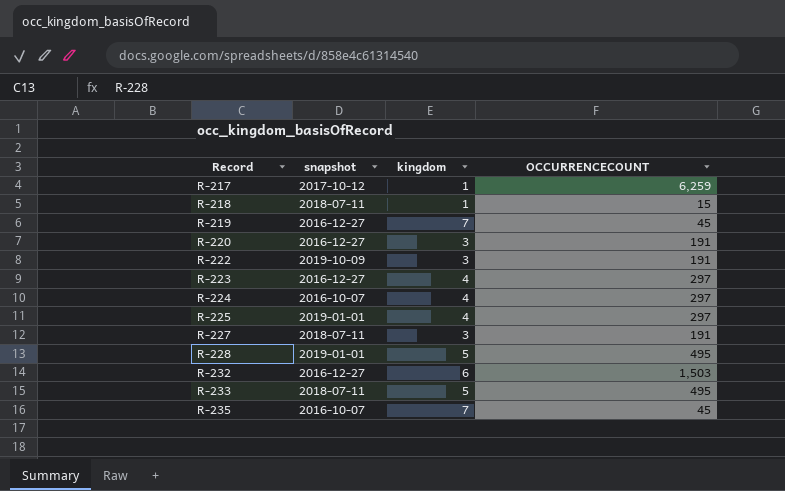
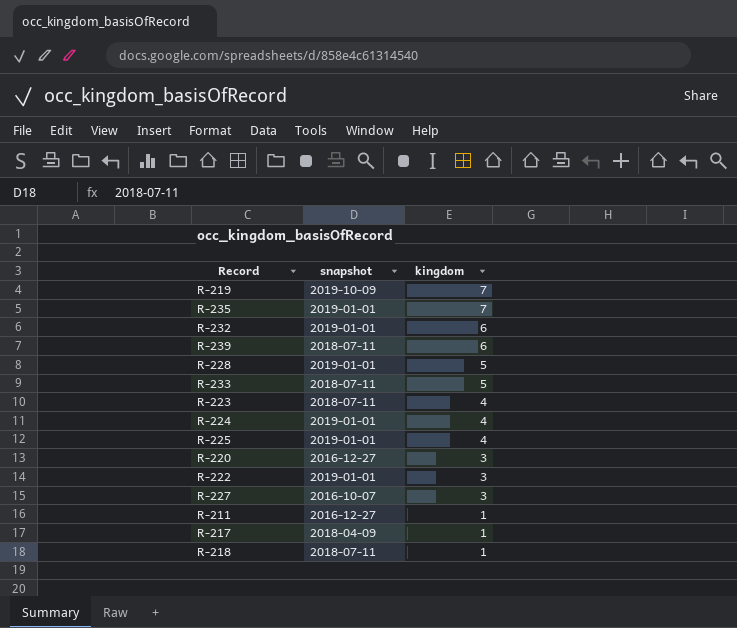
row order: Record ascending -> kingdom descending
column OCCURRENCECOUNT | position: 4 -> none
R-219 | snapshot: 2016-12-27 -> 2019-10-09
R-235 | snapshot: 2016-10-07 -> 2019-01-01
R-232 | snapshot: 2016-12-27 -> 2019-01-01
row R-239: none -> 2018-07-11 | 6
R-223 | snapshot: 2016-12-27 -> 2018-07-11
R-224 | snapshot: 2016-10-07 -> 2019-01-01
R-222 | snapshot: 2019-10-09 -> 2019-01-01
R-227 | snapshot: 2018-07-11 -> 2016-10-07
row R-211: none -> 2016-12-27 | 1
R-217 | snapshot: 2017-10-12 -> 2018-04-09

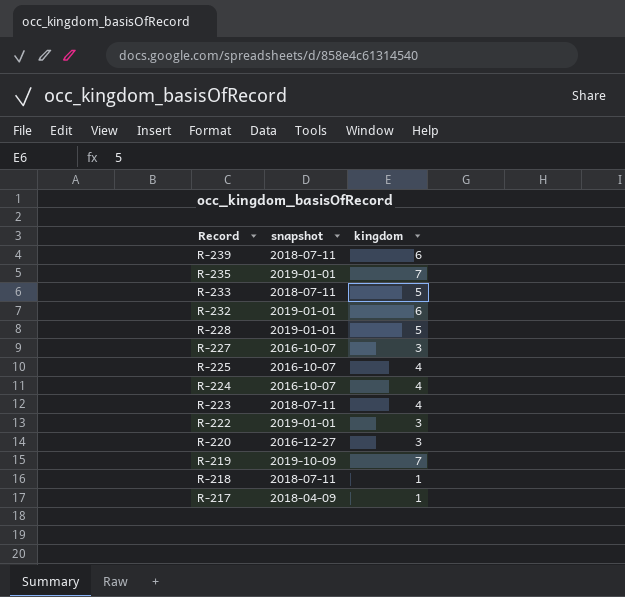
row order: kingdom descending -> Record descending
row R-211: 2016-12-27 | 1 -> none
R-225 | snapshot: 2019-01-01 -> 2016-10-07
R-224 | snapshot: 2019-01-01 -> 2016-10-07

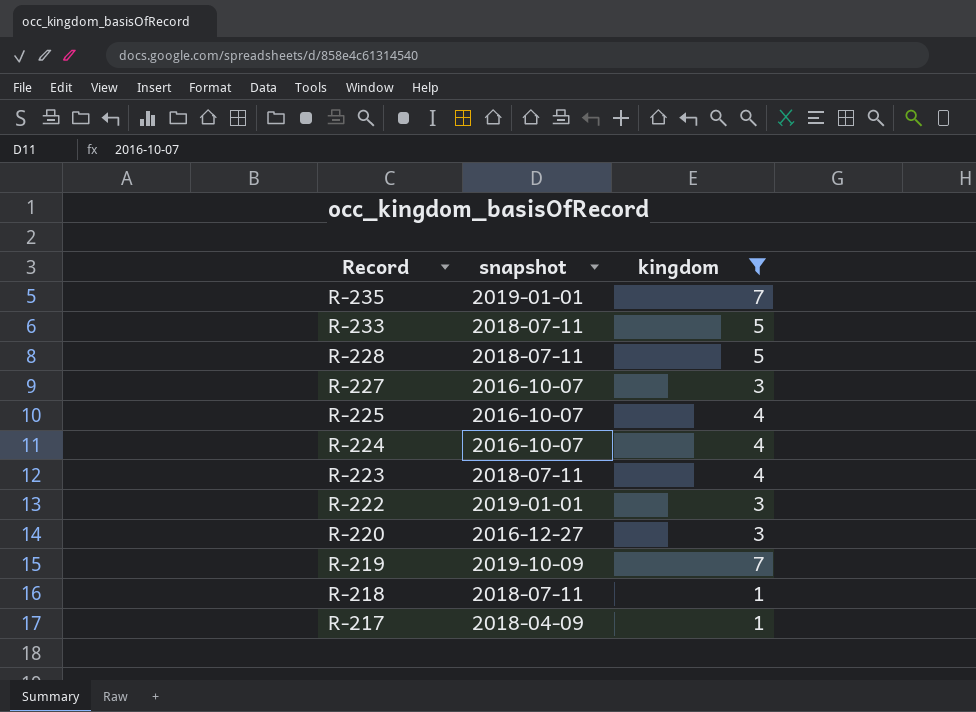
filter: none -> kingdom != 6
R-228 | snapshot: 2019-01-01 -> 2018-07-11

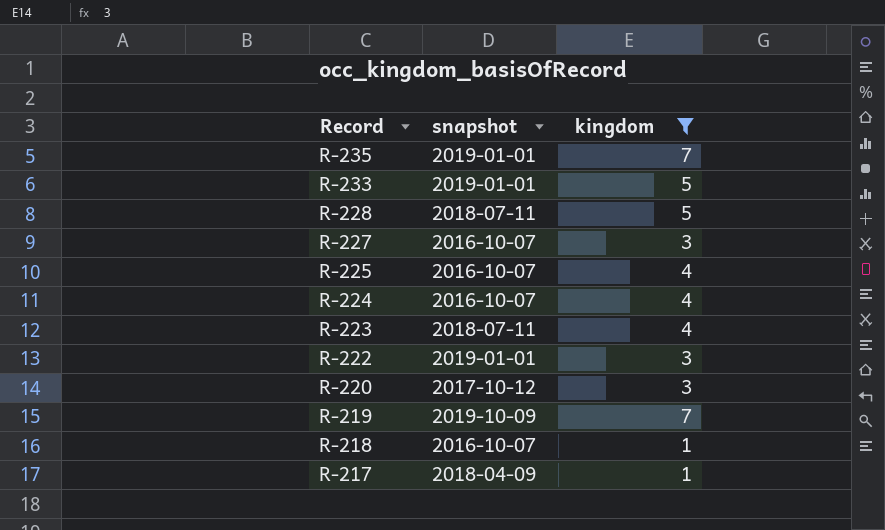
R-233 | snapshot: 2018-07-11 -> 2019-01-01
R-220 | snapshot: 2016-12-27 -> 2017-10-12
R-218 | snapshot: 2018-07-11 -> 2016-10-07

